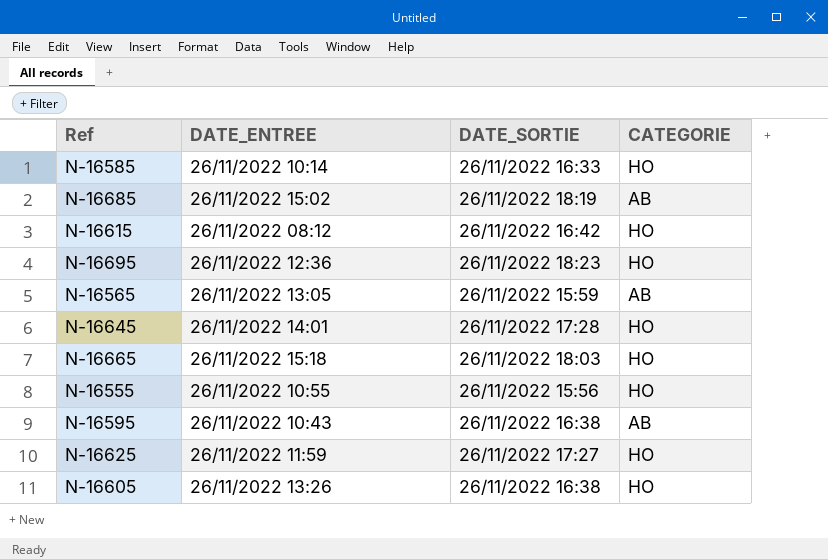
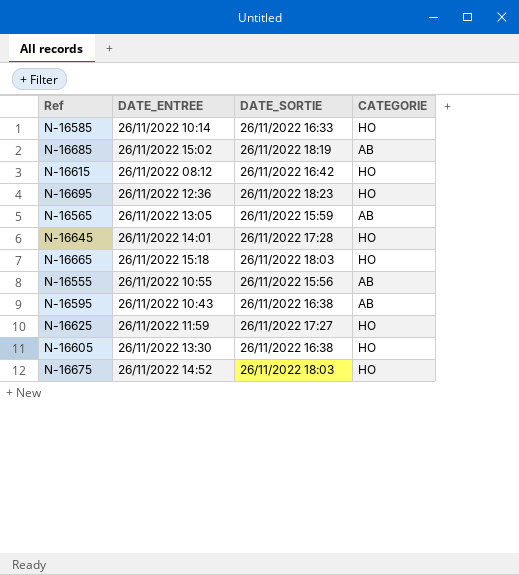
N-16555 | CATEGORIE: HO -> AB
N-16605 | DATE_ENTREE: 26/11/2022 13:26 -> 26/11/2022 13:30
row N-16675: none -> 26/11/2022 14:52 | 26/11/2022 18:03 | HO

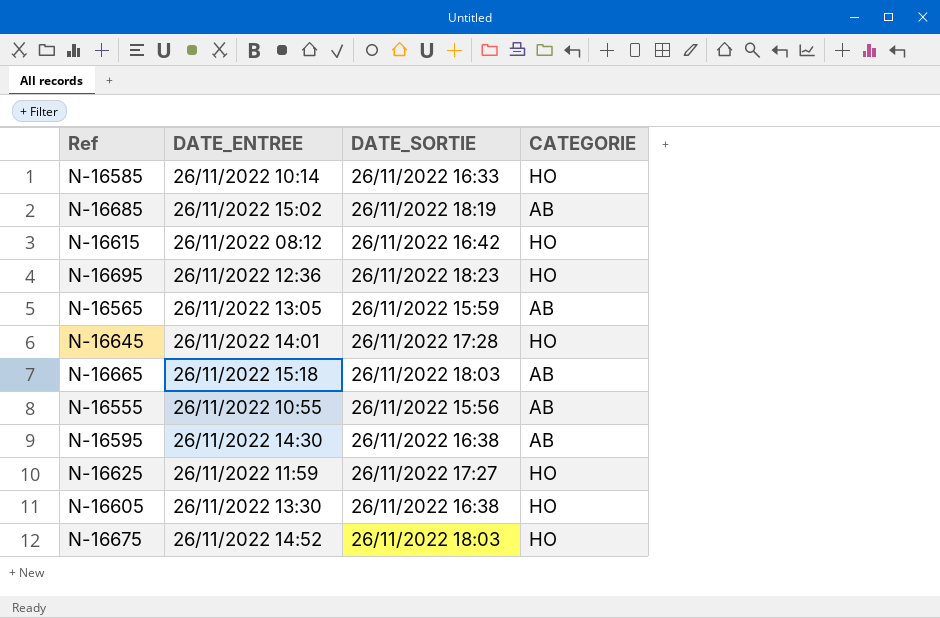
N-16665 | CATEGORIE: HO -> AB
N-16595 | DATE_ENTREE: 26/11/2022 10:43 -> 26/11/2022 14:30

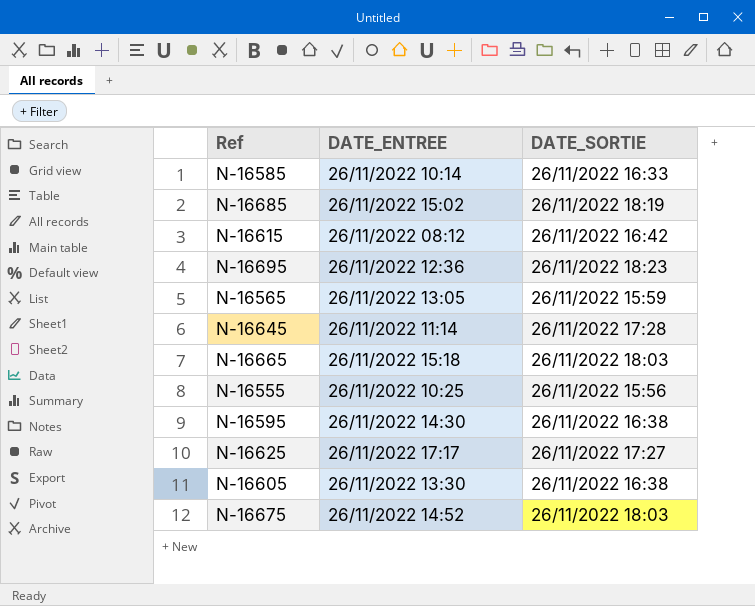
column CATEGORIE | position: 4 -> none
N-16645 | DATE_ENTREE: 26/11/2022 14:01 -> 26/11/2022 11:14
N-16555 | DATE_ENTREE: 26/11/2022 10:55 -> 26/11/2022 10:25
N-16625 | DATE_ENTREE: 26/11/2022 11:59 -> 26/11/2022 17:17

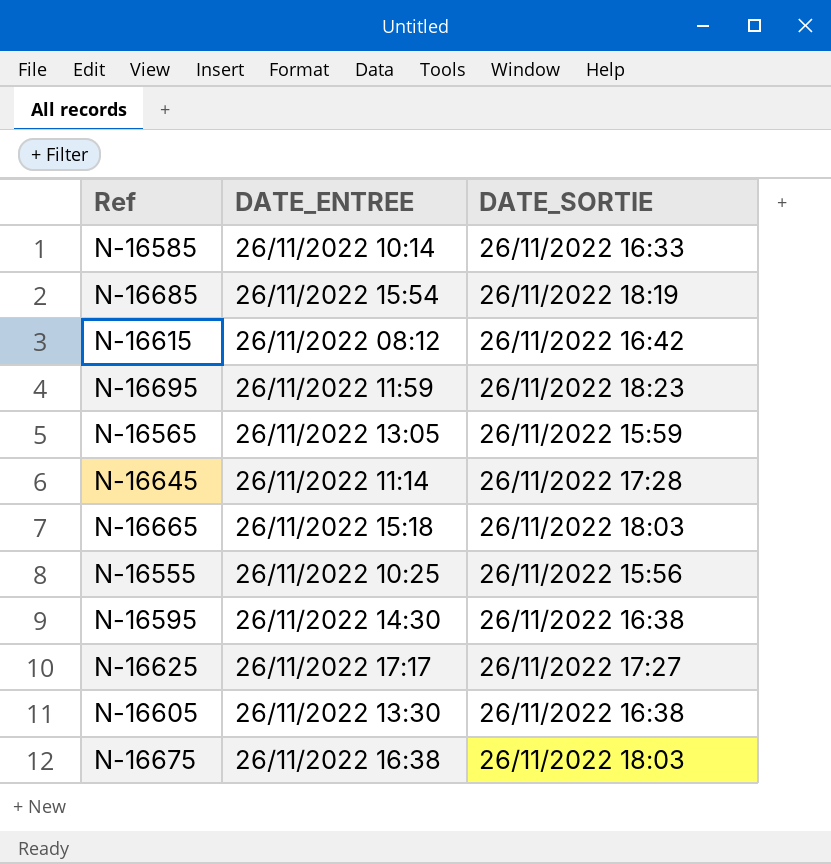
N-16685 | DATE_ENTREE: 26/11/2022 15:02 -> 26/11/2022 15:54
N-16695 | DATE_ENTREE: 26/11/2022 12:36 -> 26/11/2022 11:59
N-16675 | DATE_ENTREE: 26/11/2022 14:52 -> 26/11/2022 16:38

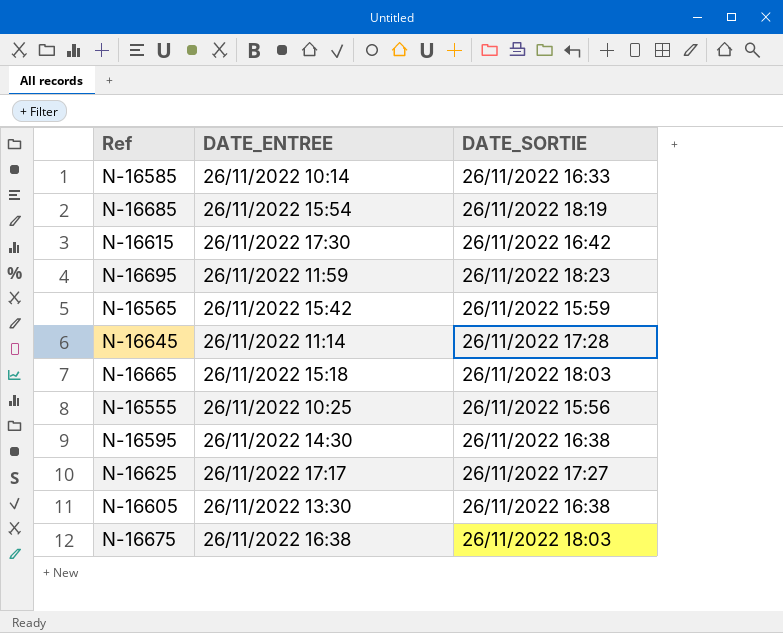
N-16615 | DATE_ENTREE: 26/11/2022 08:12 -> 26/11/2022 17:30
N-16565 | DATE_ENTREE: 26/11/2022 13:05 -> 26/11/2022 15:42

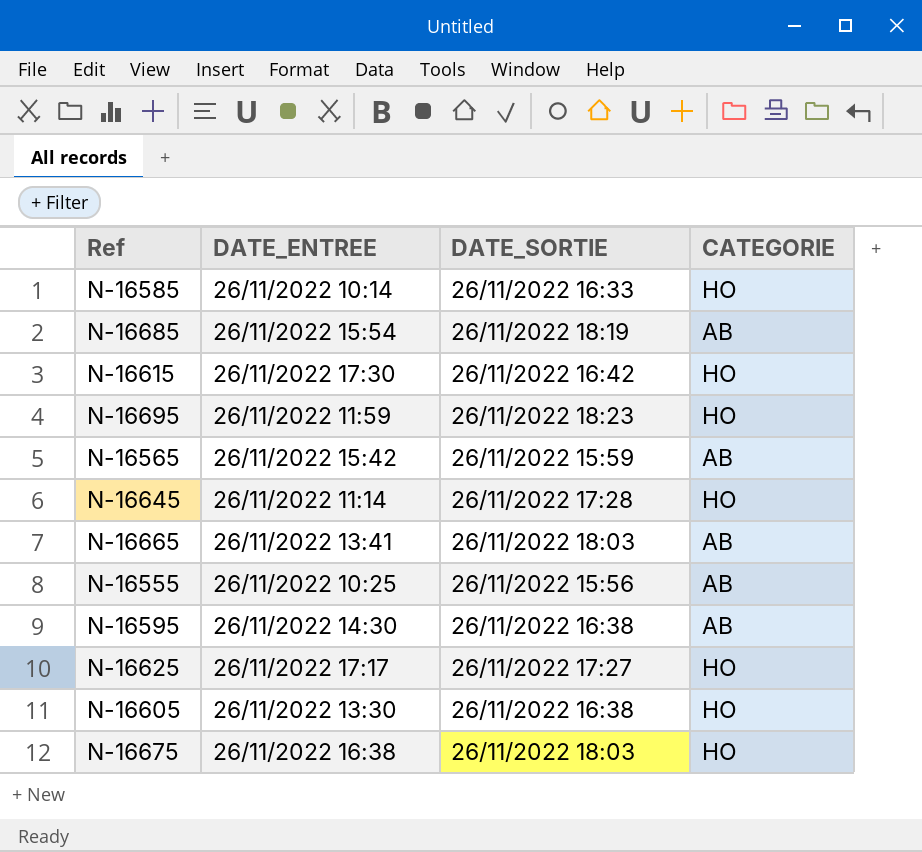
column CATEGORIE | position: none -> 4
N-16665 | DATE_ENTREE: 26/11/2022 15:18 -> 26/11/2022 13:41

